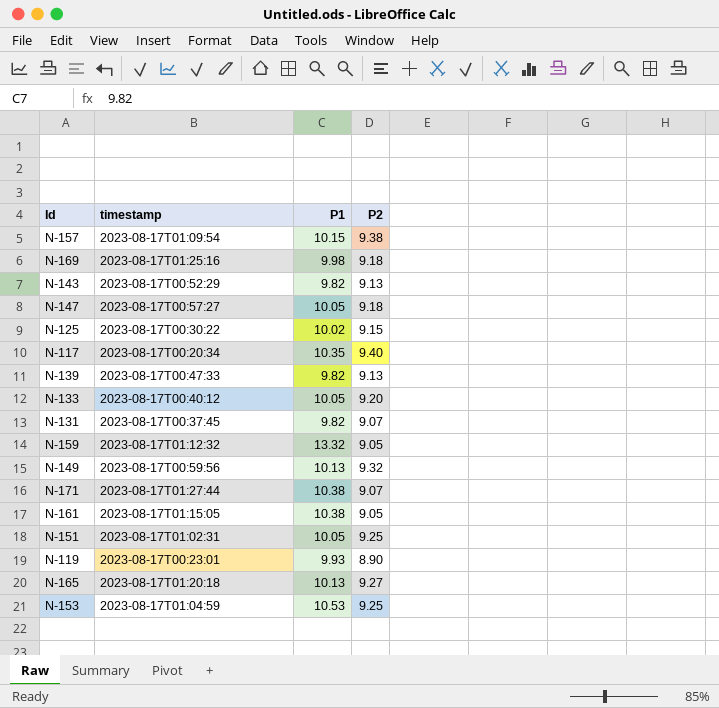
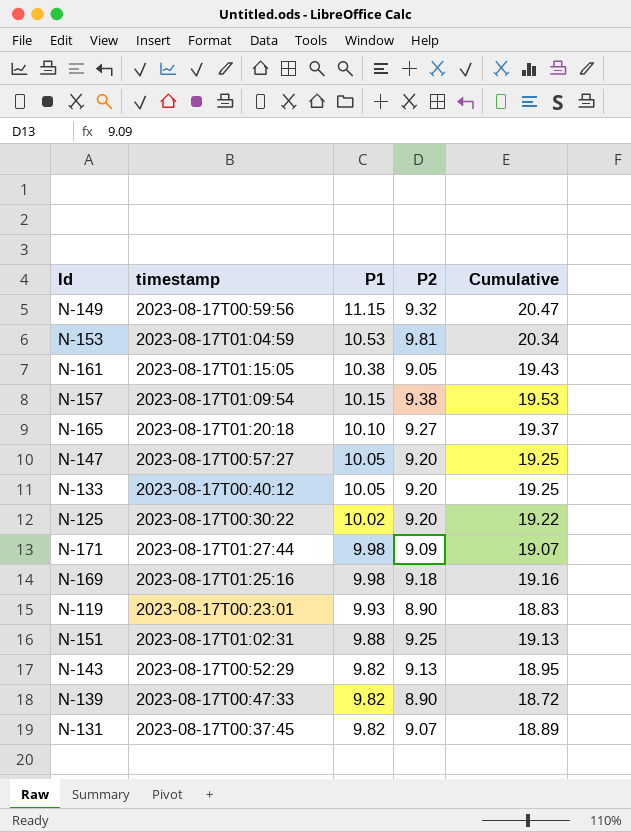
row order: none -> P1 descending
column Cumulative | formula: none -> [P1] + [P2]
row N-117: 2023-08-17T00:20:34 | 10.35 | 9.40 -> none
row N-159: 2023-08-17T01:12:32 | 13.32 | 9.05 -> none
N-149 | P1: 10.13 -> 11.15
N-153 | P2: 9.25 -> 9.81
N-165 | P1: 10.13 -> 10.10
N-147 | P2: 9.18 -> 9.20
N-125 | P2: 9.15 -> 9.20
N-171 | P1: 10.38 -> 9.98
N-171 | P2: 9.07 -> 9.09
N-151 | P1: 10.05 -> 9.88
N-139 | P2: 9.13 -> 8.90

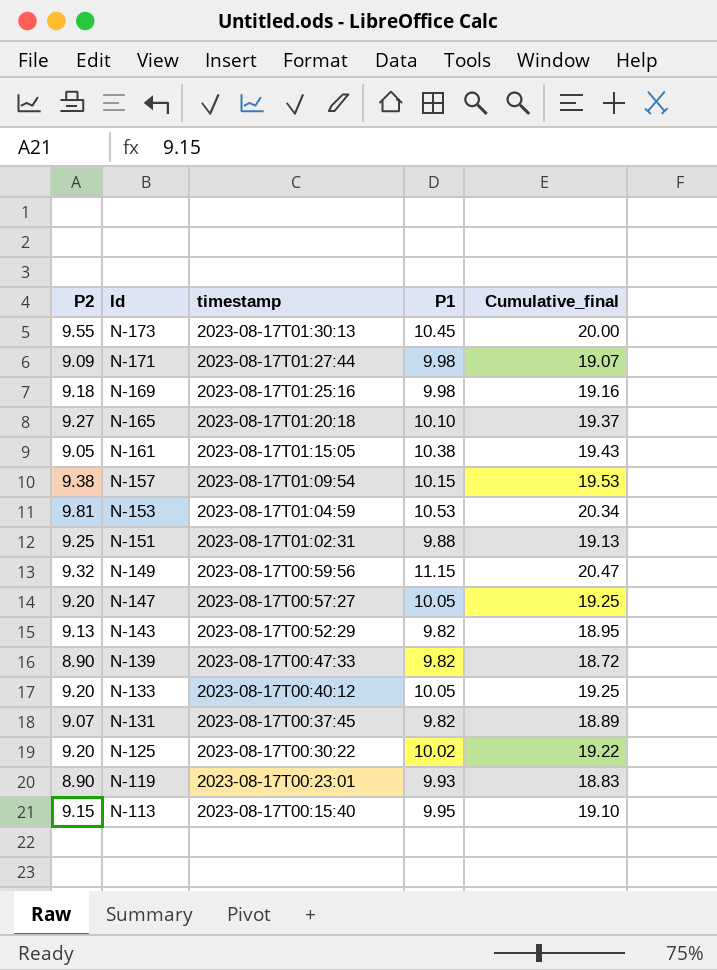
row order: P1 descending -> Id descending
column P2 | position: 4 -> 1
column name: Cumulative -> Cumulative_final
row N-173: none -> 9.55 | 2023-08-17T01:30:13 | 10.45 | 20.00
row N-113: none -> 9.15 | 2023-08-17T00:15:40 | 9.95 | 19.10

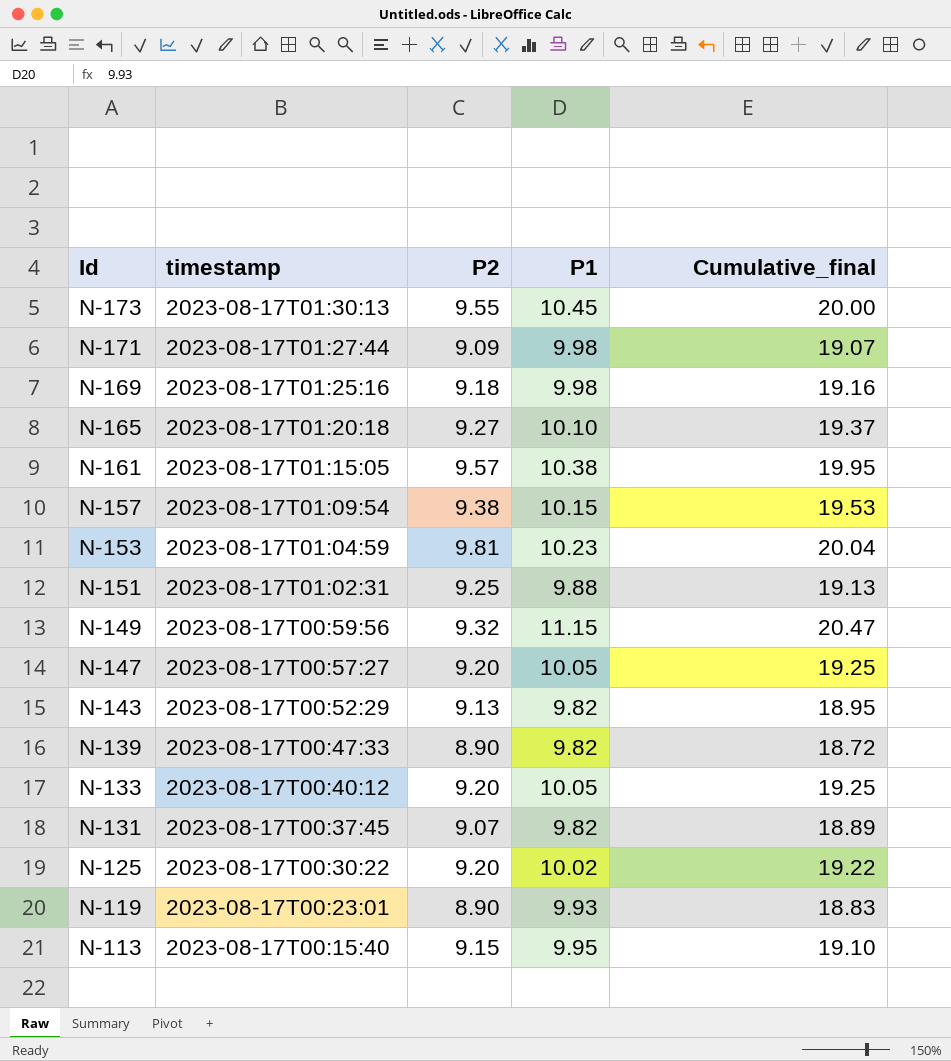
column P2 | position: 1 -> 3
N-161 | P2: 9.05 -> 9.57
N-161 | Cumulative_final: 19.43 -> 19.95
N-153 | P1: 10.53 -> 10.23
N-153 | Cumulative_final: 20.34 -> 20.04

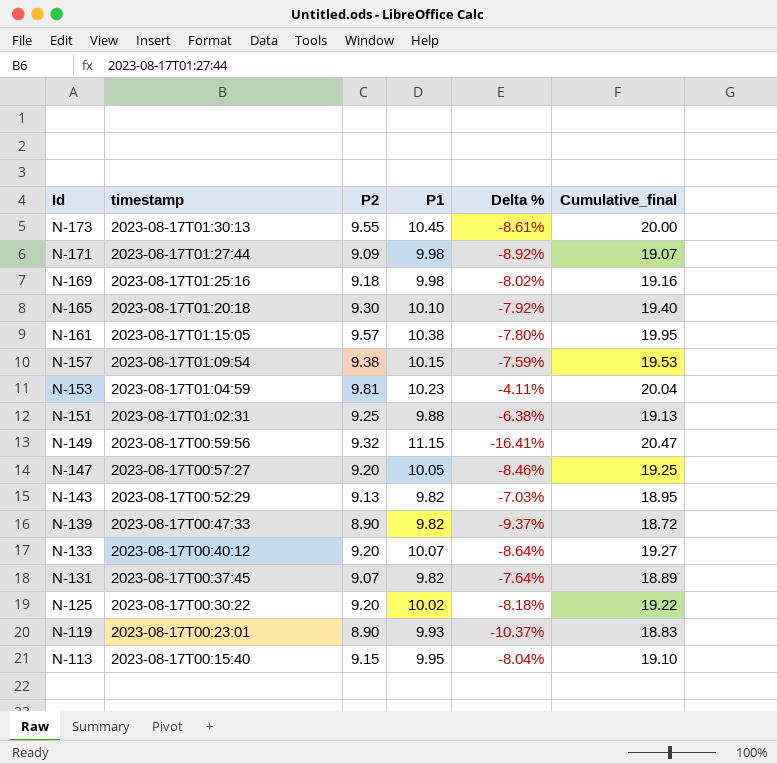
column Delta % | formula: none -> ([P2] - [P1]) / [P1]
N-165 | P2: 9.27 -> 9.30
N-165 | Cumulative_final: 19.37 -> 19.40
N-133 | P1: 10.05 -> 10.07
N-133 | Cumulative_final: 19.25 -> 19.27

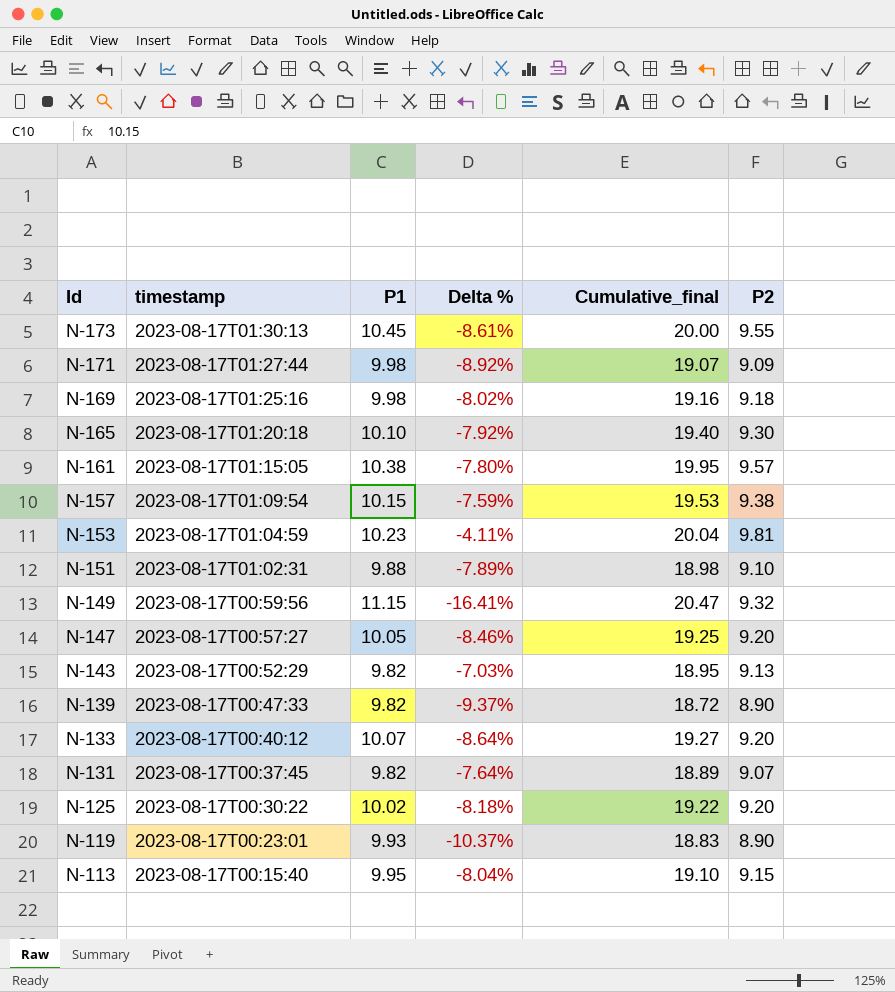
column P2 | position: 3 -> 6
N-151 | Delta %: -6.38% -> -7.89%
N-151 | Cumulative_final: 19.13 -> 18.98
N-151 | P2: 9.25 -> 9.10

